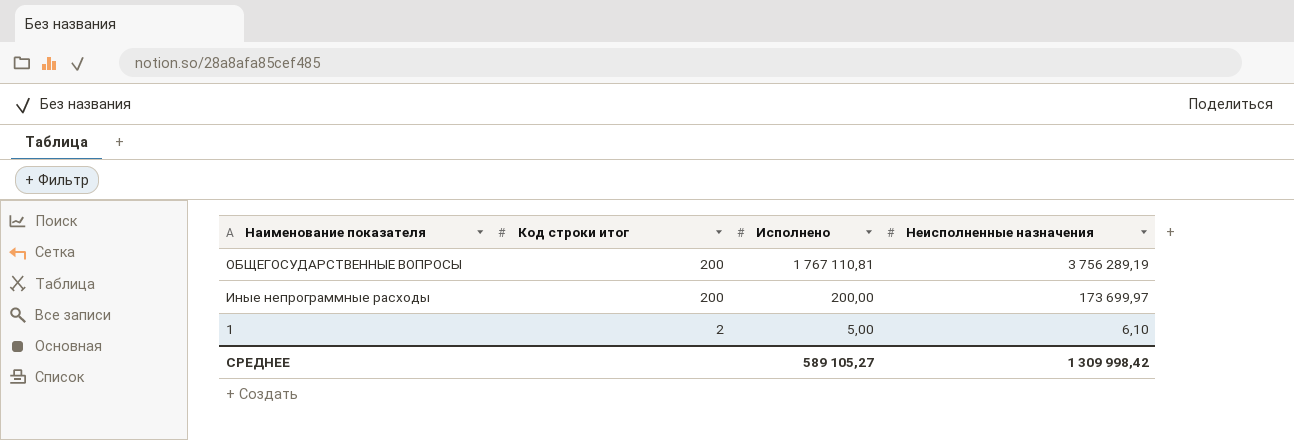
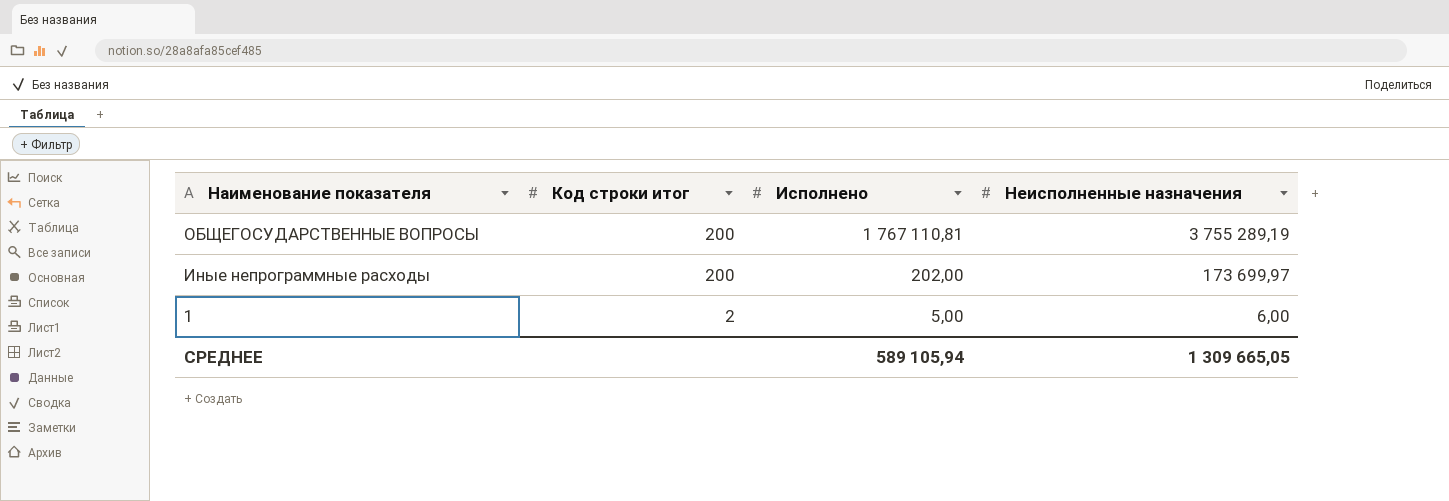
ОБЩЕГОСУДАРСТВЕННЫЕ ВОПРОСЫ | Неисполненные назначения: 3 756 289,19 -> 3 755 289,19
Иные непрограммные расходы | Исполнено: 200,00 -> 202,00
1 | Неисполненные назначения: 6,10 -> 6,00
СРЕДНЕЕ | Исполнено: 589 105,27 -> 589 105,94
СРЕДНЕЕ | Неисполненные назначения: 1 309 998,42 -> 1 309 665,05

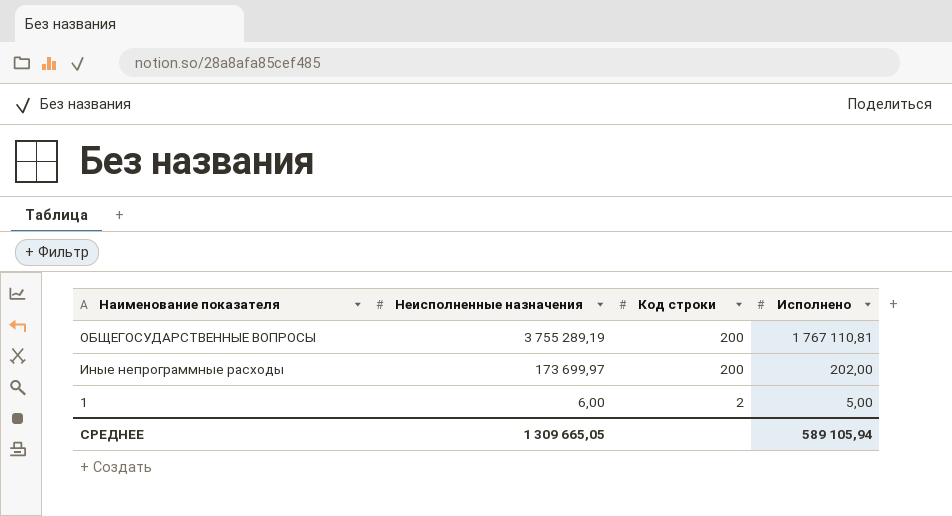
column Неисполненные назначения | position: 4 -> 2
column name: Код строки итог -> Код строки

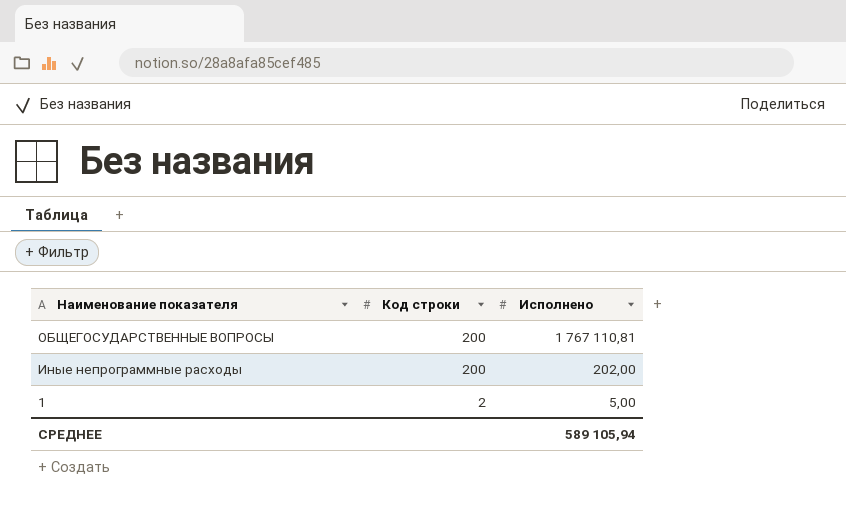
column Неисполненные назначения | position: 2 -> none

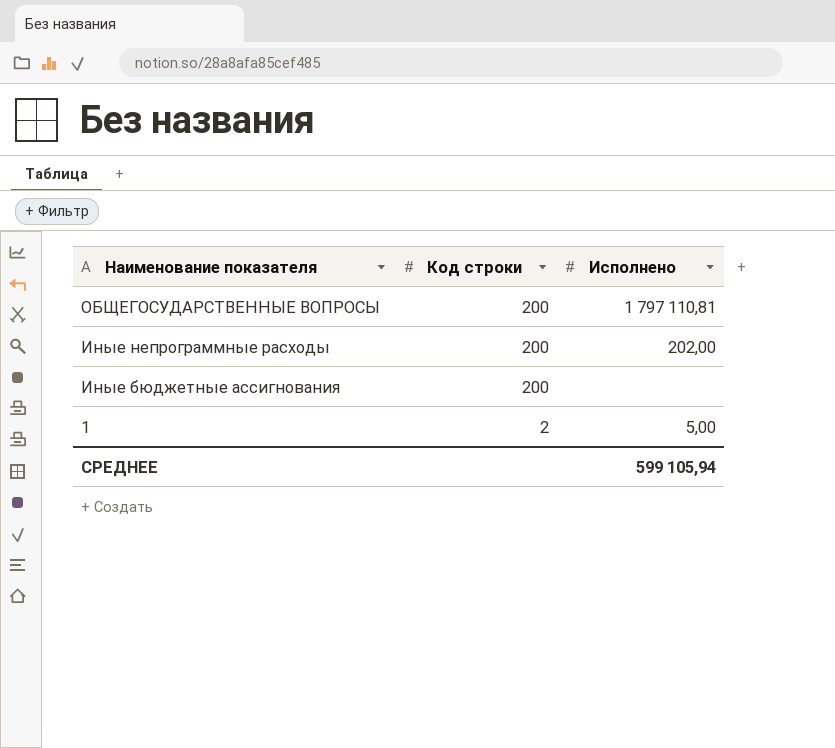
ОБЩЕГОСУДАРСТВЕННЫЕ ВОПРОСЫ | Исполнено: 1 767 110,81 -> 1 797 110,81
row Иные бюджетные ассигнования: none -> 200 | none
СРЕДНЕЕ | Исполнено: 589 105,94 -> 599 105,94

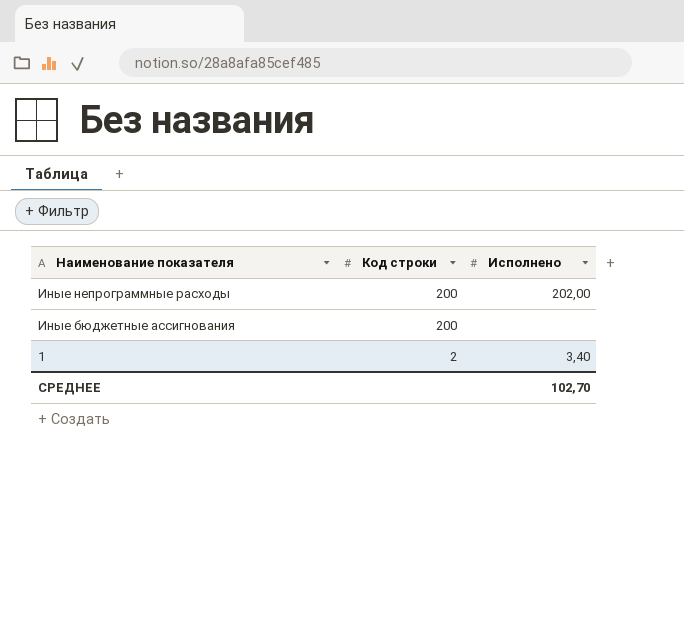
row ОБЩЕГОСУДАРСТВЕННЫЕ ВОПРОСЫ: 200 | 1 797 110,81 -> none
1 | Исполнено: 5,00 -> 3,40
СРЕДНЕЕ | Исполнено: 599 105,94 -> 102,70

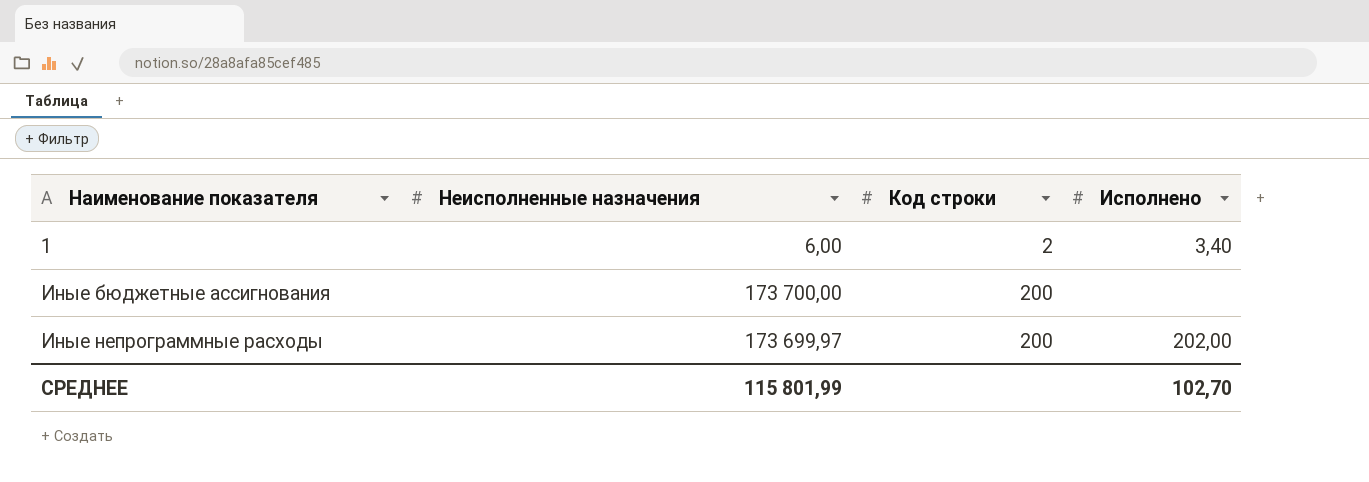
row order: Наименование показателя descending -> Наименование показателя ascending
column Неисполненные назначения | position: none -> 2

